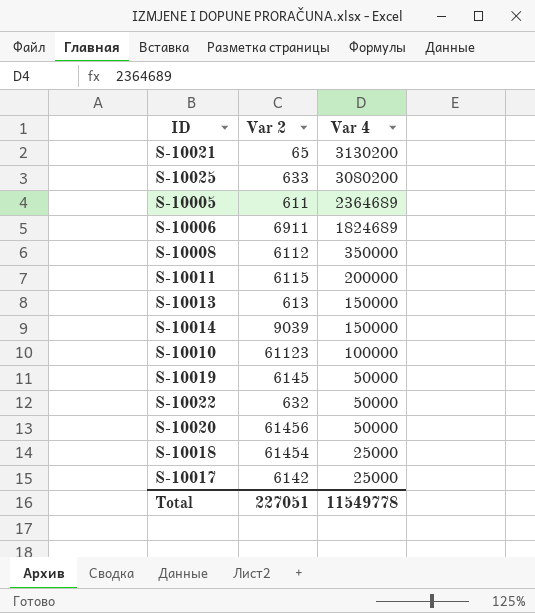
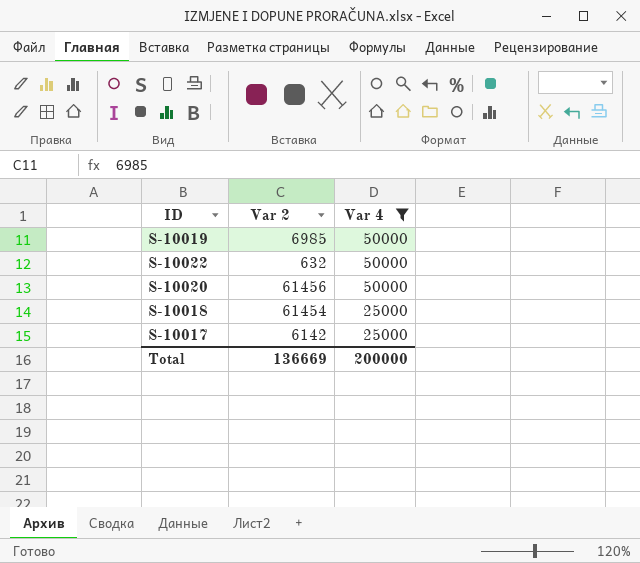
filter: none -> Var 4 <= 50000
S-10019 | Var 2: 6145 -> 6985
Total | Var 2: 227051 -> 136669
Total | Var 4: 11549778 -> 200000

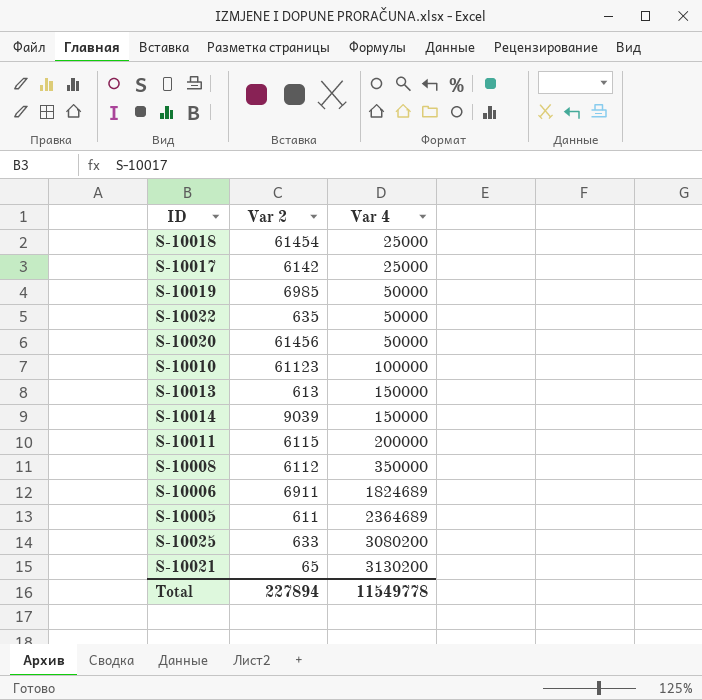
filter: Var 4 <= 50000 -> none
row order: Var 4 descending -> Var 4 ascending
S-10022 | Var 2: 632 -> 635
Total | Var 2: 136669 -> 227894
Total | Var 4: 200000 -> 11549778

